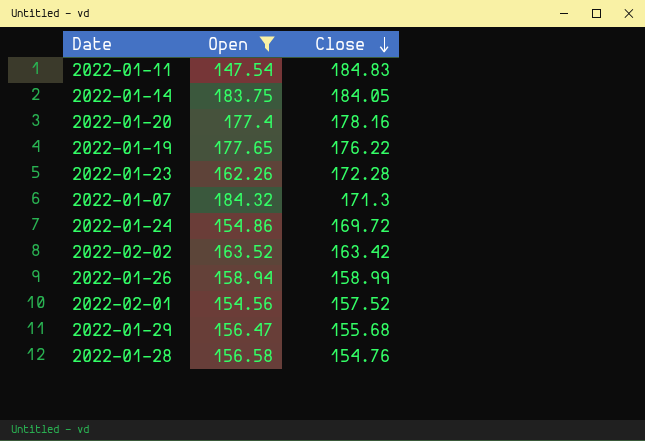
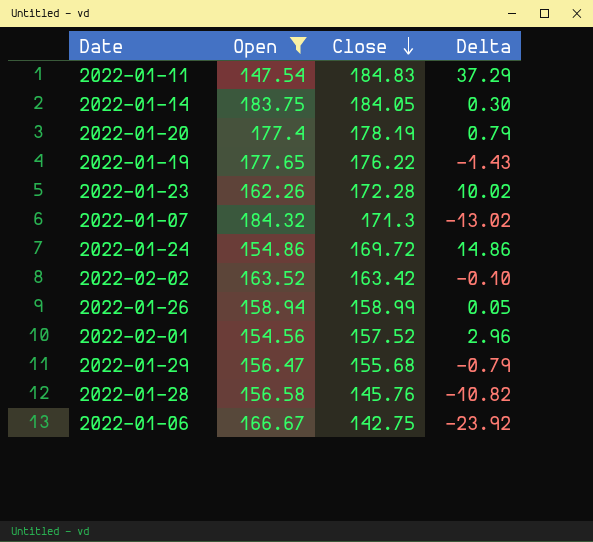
column Delta | formula: none -> [Close] - [Open]
2022-01-20 | Close: 178.16 -> 178.19
2022-01-28 | Close: 154.76 -> 145.76
row 2022-01-06: none -> 166.67 | 142.75 | -23.92

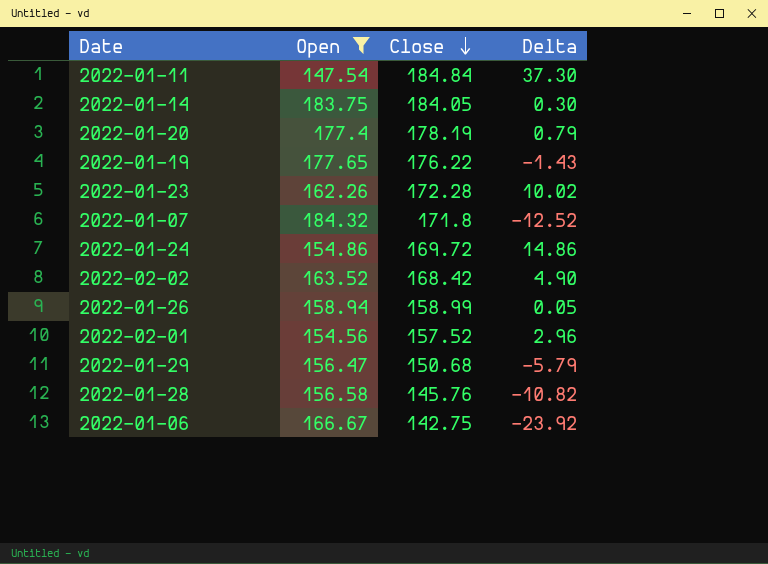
2022-01-11 | Close: 184.83 -> 184.84
2022-01-11 | Delta: 37.29 -> 37.30
2022-01-07 | Close: 171.3 -> 171.8
2022-01-07 | Delta: -13.02 -> -12.52
2022-02-02 | Close: 163.42 -> 168.42
2022-02-02 | Delta: -0.10 -> 4.90
2022-01-29 | Close: 155.68 -> 150.68
2022-01-29 | Delta: -0.79 -> -5.79

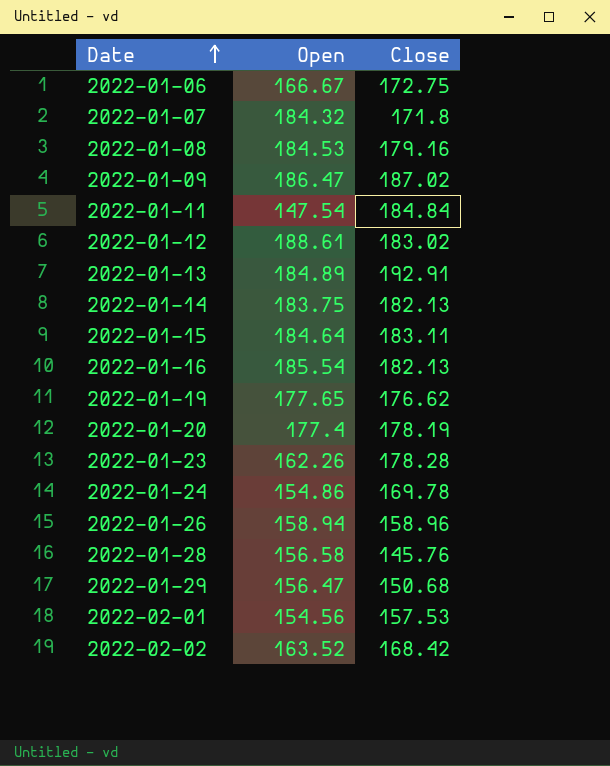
filter: Open <= 184.32 -> none
row order: Close descending -> Date ascending
column Delta | formula: [Close] - [Open] -> none
2022-01-06 | Close: 142.75 -> 172.75
2022-01-14 | Close: 184.05 -> 182.13
2022-01-19 | Close: 176.22 -> 176.62
2022-01-23 | Close: 172.28 -> 178.28
2022-01-24 | Close: 169.72 -> 169.78
2022-01-26 | Close: 158.99 -> 158.96
2022-02-01 | Close: 157.52 -> 157.53

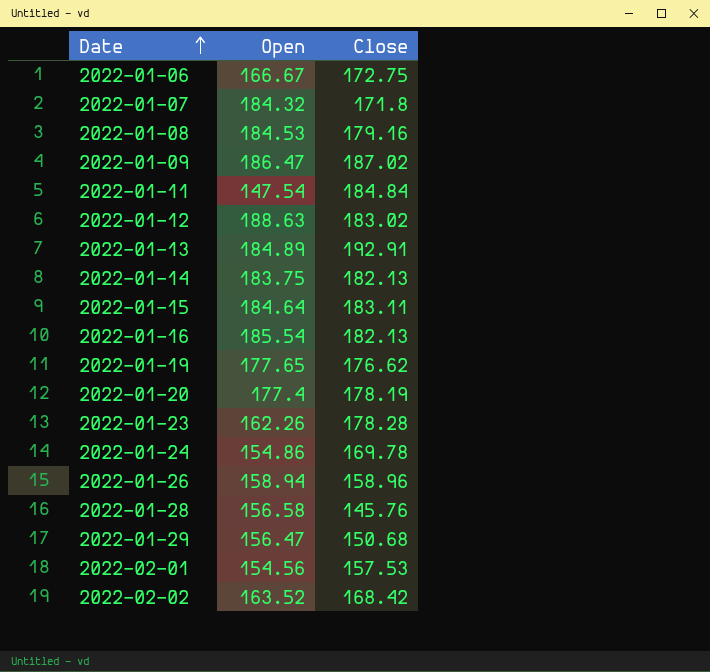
2022-01-12 | Open: 188.61 -> 188.63

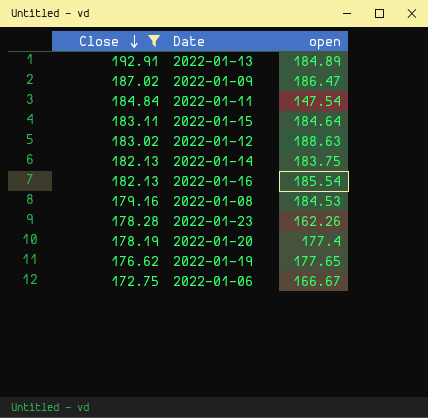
filter: none -> Close >= 172.75
row order: Date ascending -> Close descending
column Close | position: 3 -> 1
column name: Open -> open

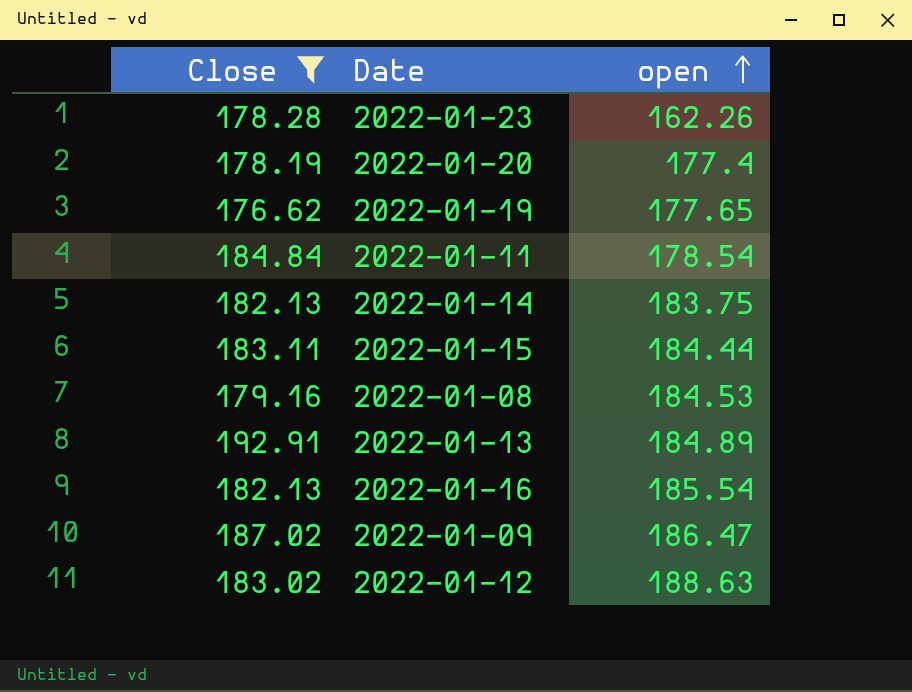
row order: Close descending -> open ascending
row 2022-01-06: 172.75 | 166.67 -> none
2022-01-11 | open: 147.54 -> 178.54
2022-01-15 | open: 184.64 -> 184.44

